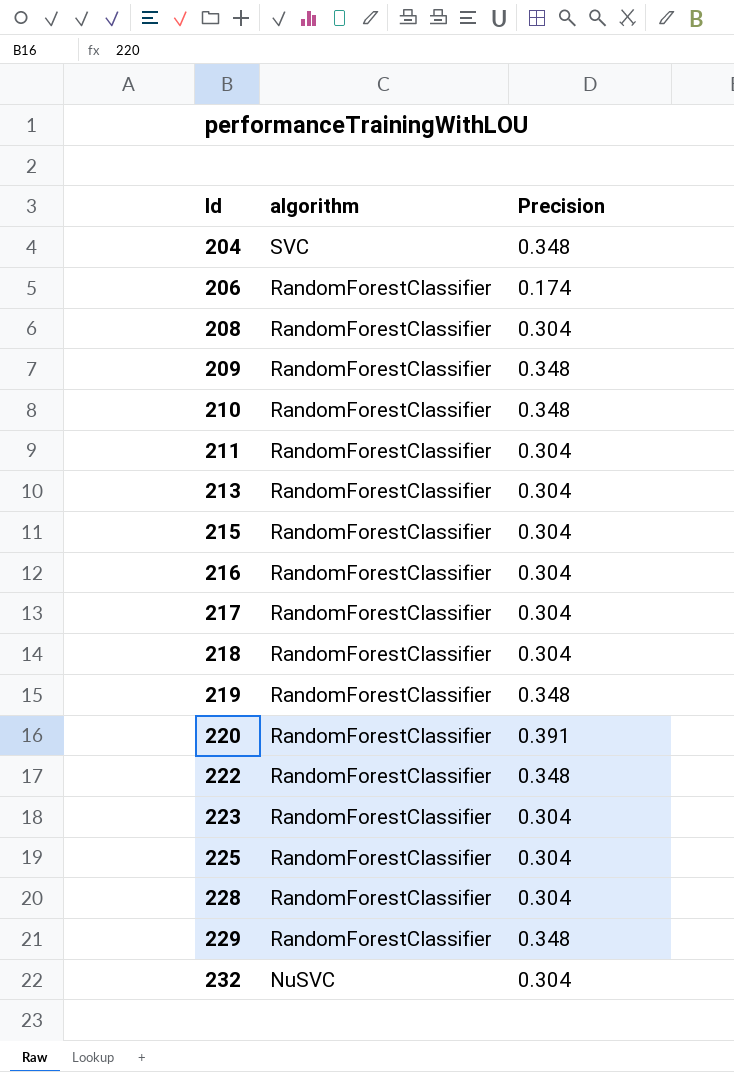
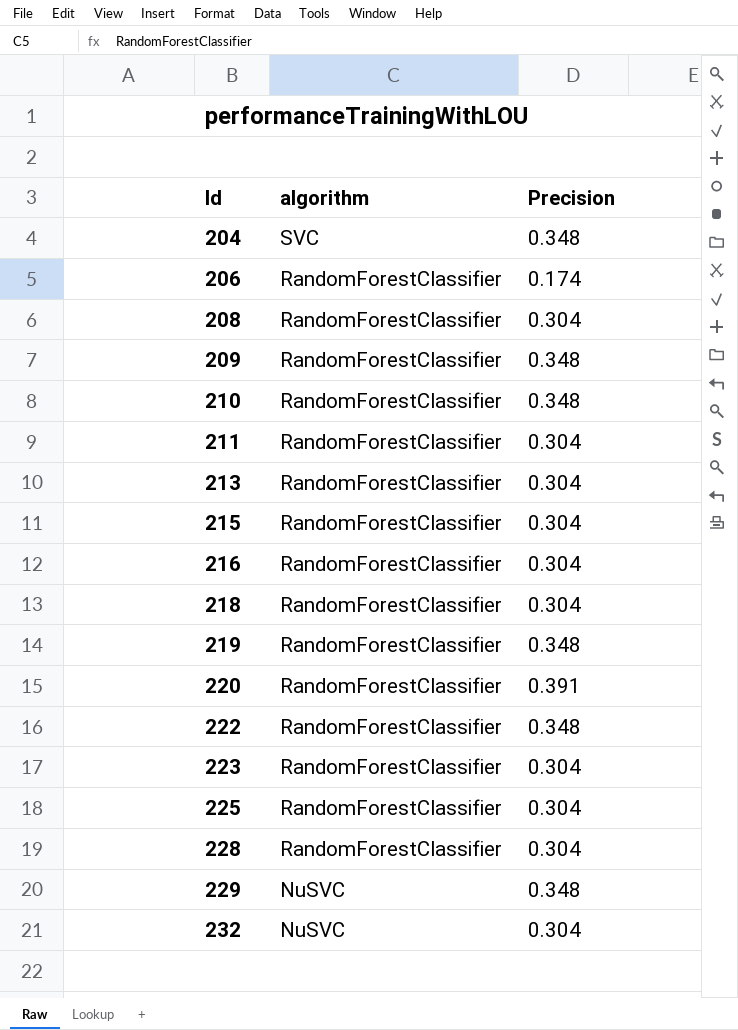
row 217: RandomForestClassifier | 0.304 -> none
229 | algorithm: RandomForestClassifier -> NuSVC

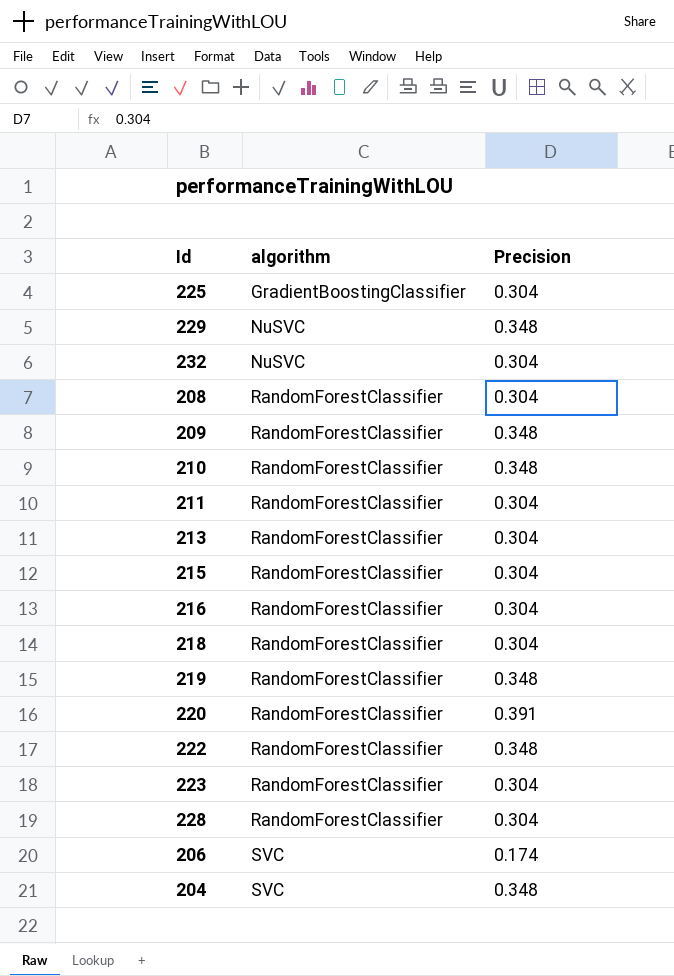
row order: Id ascending -> algorithm ascending
225 | algorithm: RandomForestClassifier -> GradientBoostingClassifier
206 | algorithm: RandomForestClassifier -> SVC

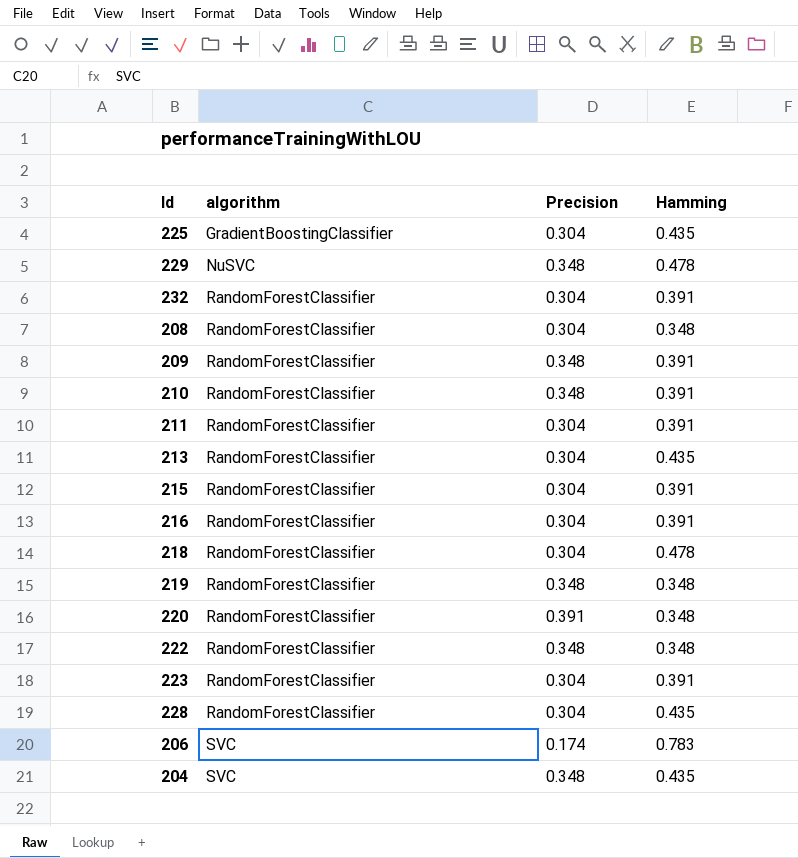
column Hamming | position: none -> 4
232 | algorithm: NuSVC -> RandomForestClassifier

